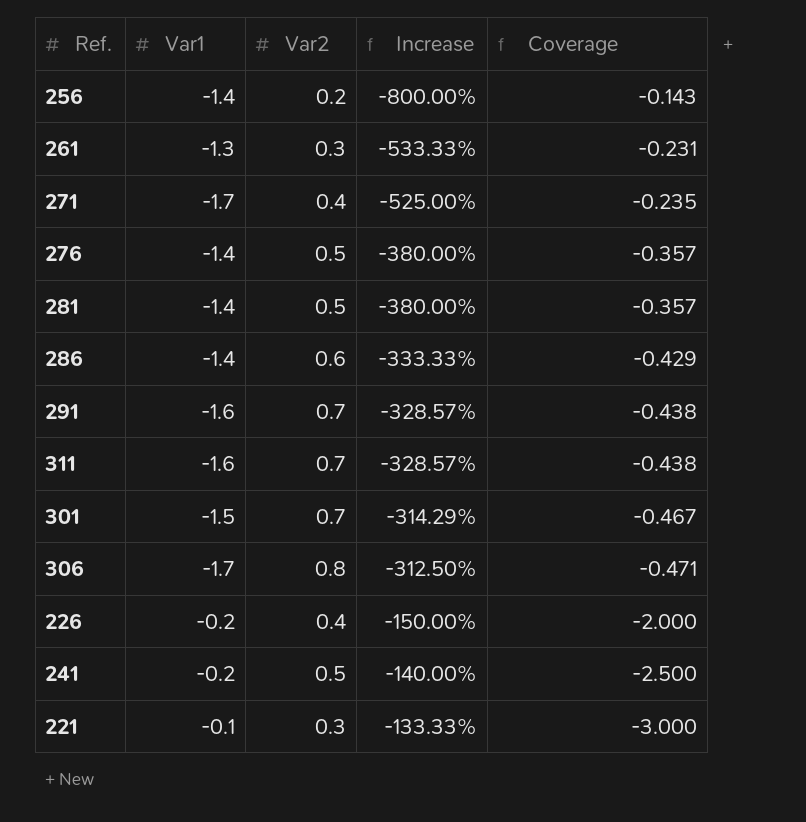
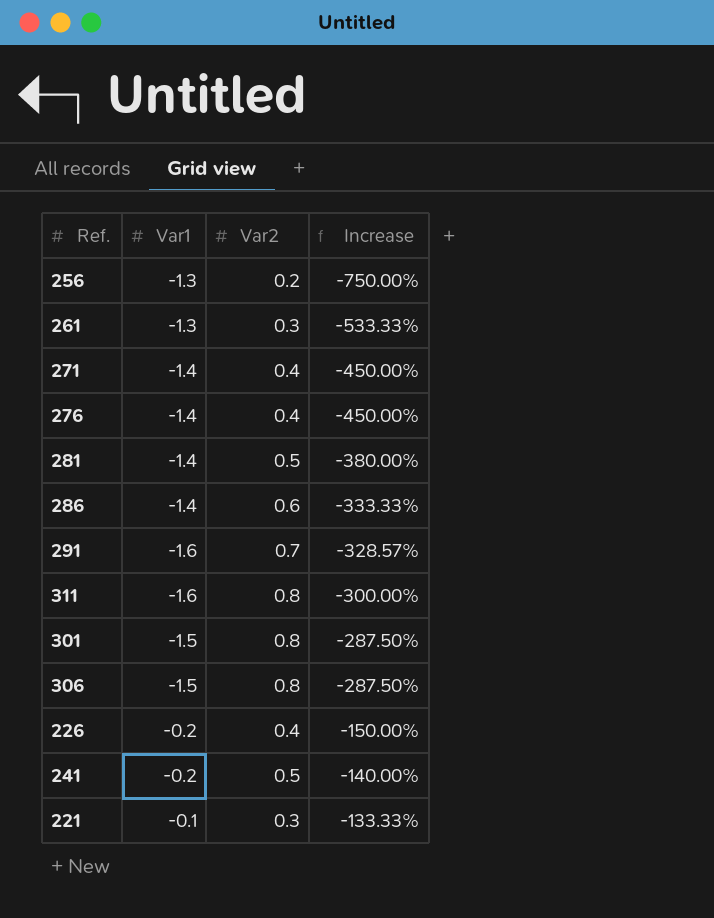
column Coverage | formula: [Var2] / [Var1] -> none
256 | Var1: -1.4 -> -1.3
256 | Increase: -800.00% -> -750.00%
271 | Var1: -1.7 -> -1.4
271 | Increase: -525.00% -> -450.00%
276 | Var2: 0.5 -> 0.4
276 | Increase: -380.00% -> -450.00%
311 | Var2: 0.7 -> 0.8
311 | Increase: -328.57% -> -300.00%
301 | Var2: 0.7 -> 0.8
301 | Increase: -314.29% -> -287.50%
306 | Var1: -1.7 -> -1.5
306 | Increase: -312.50% -> -287.50%

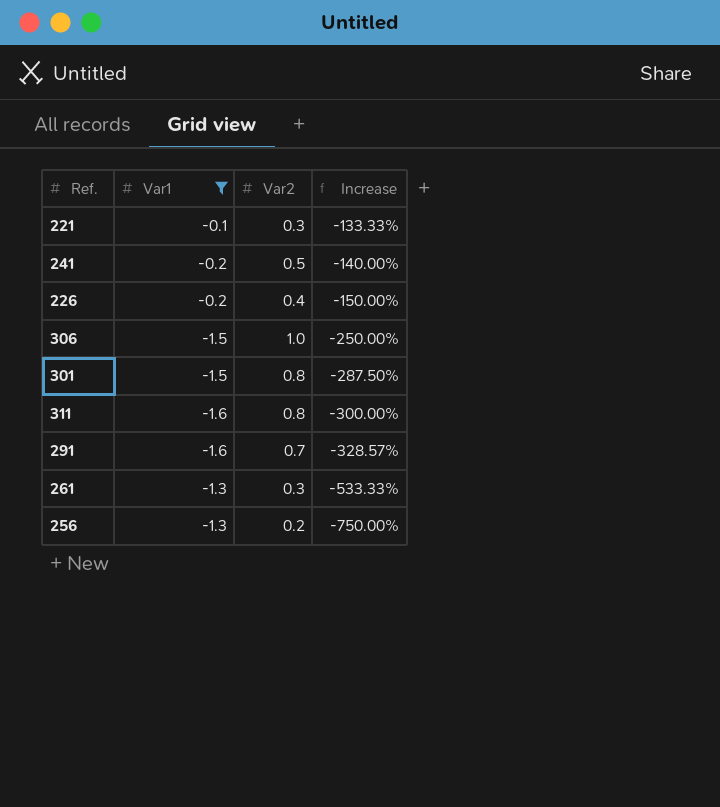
filter: none -> Var1 != -1.4
row order: Increase ascending -> Increase descending
306 | Var2: 0.8 -> 1.0
306 | Increase: -287.50% -> -250.00%

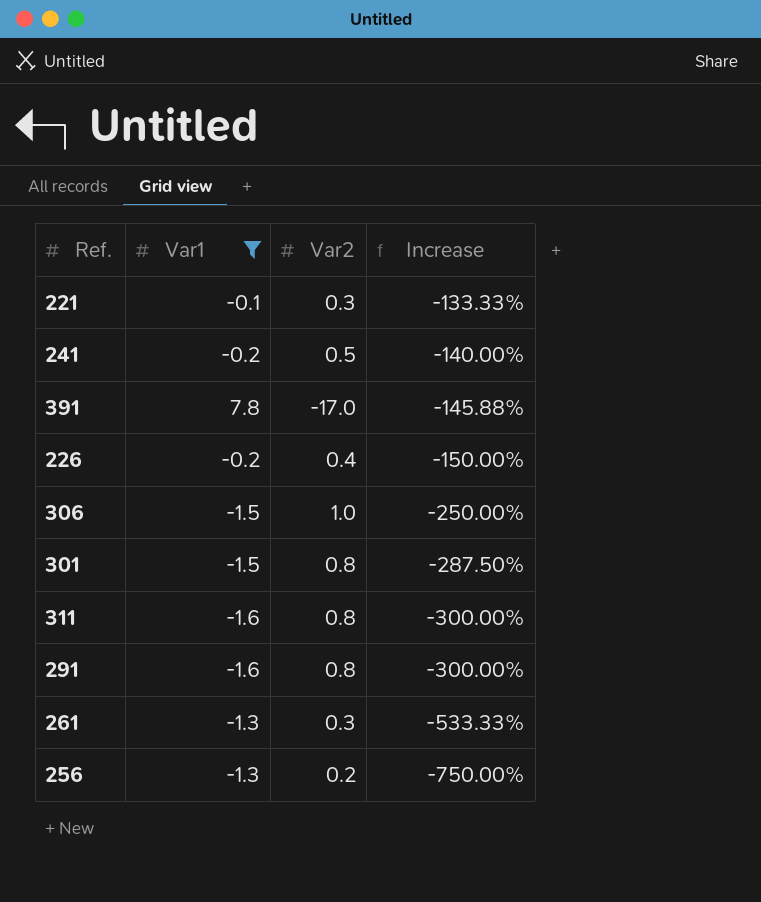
row 391: none -> 7.8 | -17.0 | -145.88%
291 | Var2: 0.7 -> 0.8
291 | Increase: -328.57% -> -300.00%

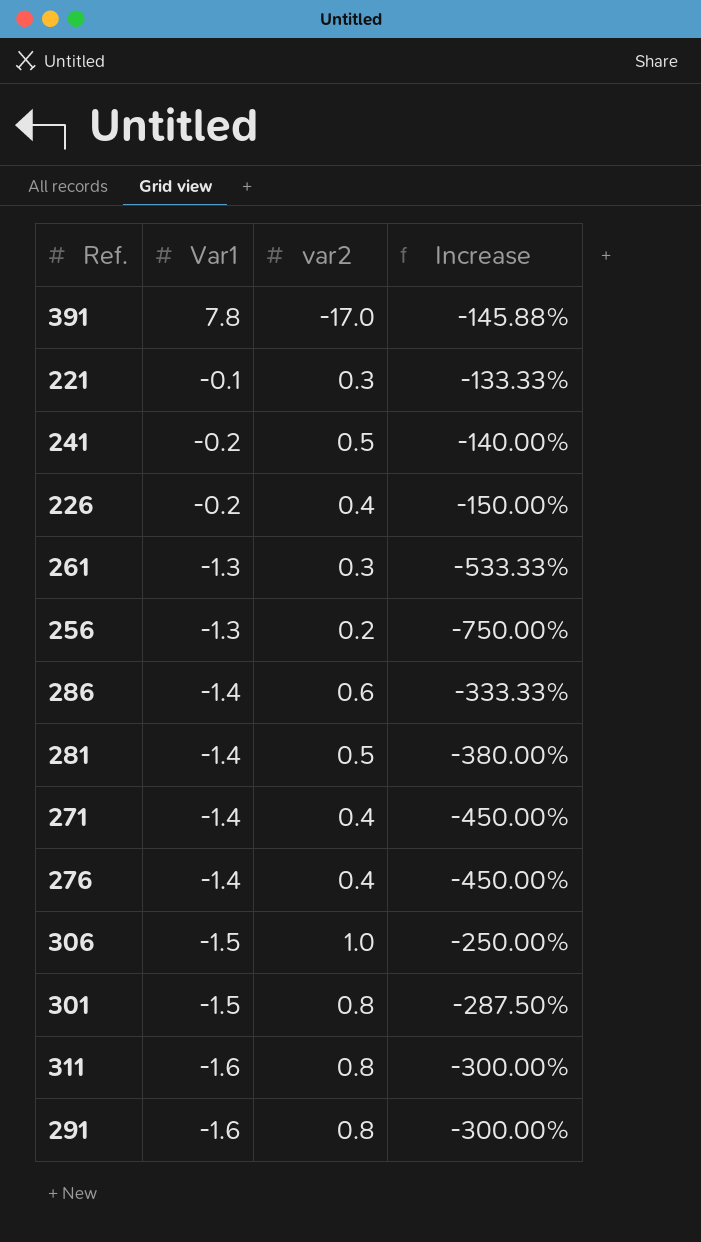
filter: Var1 != -1.4 -> none
row order: Increase descending -> Var1 descending
column name: Var2 -> var2

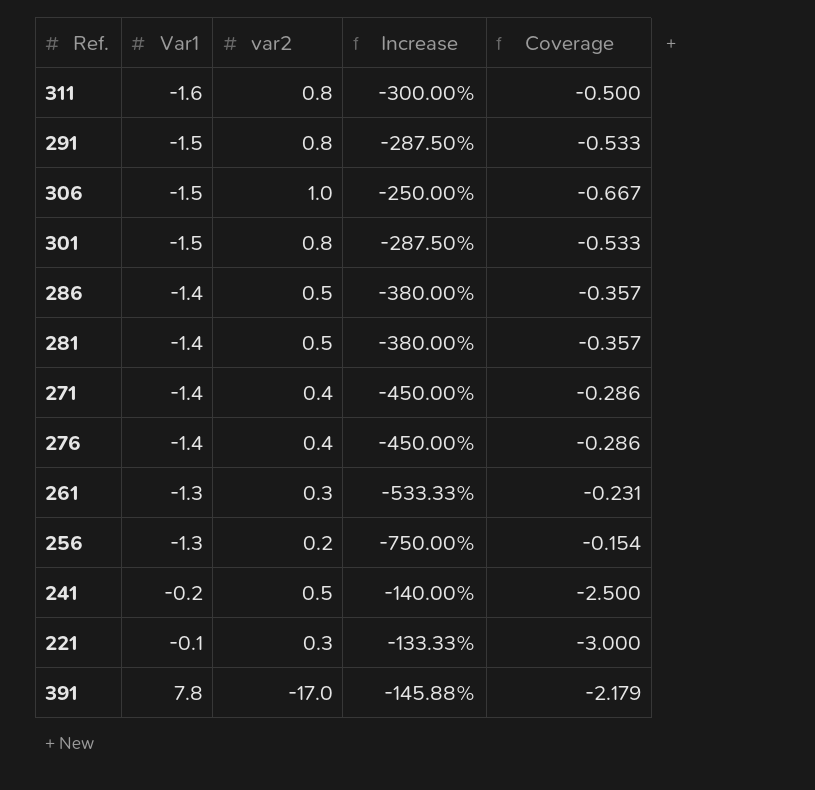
row order: Var1 descending -> Var1 ascending
column Coverage | formula: none -> [var2] / [Var1]
row 226: -0.2 | 0.4 | -150.00% -> none
291 | Var1: -1.6 -> -1.5
291 | Increase: -300.00% -> -287.50%
286 | var2: 0.6 -> 0.5
286 | Increase: -333.33% -> -380.00%

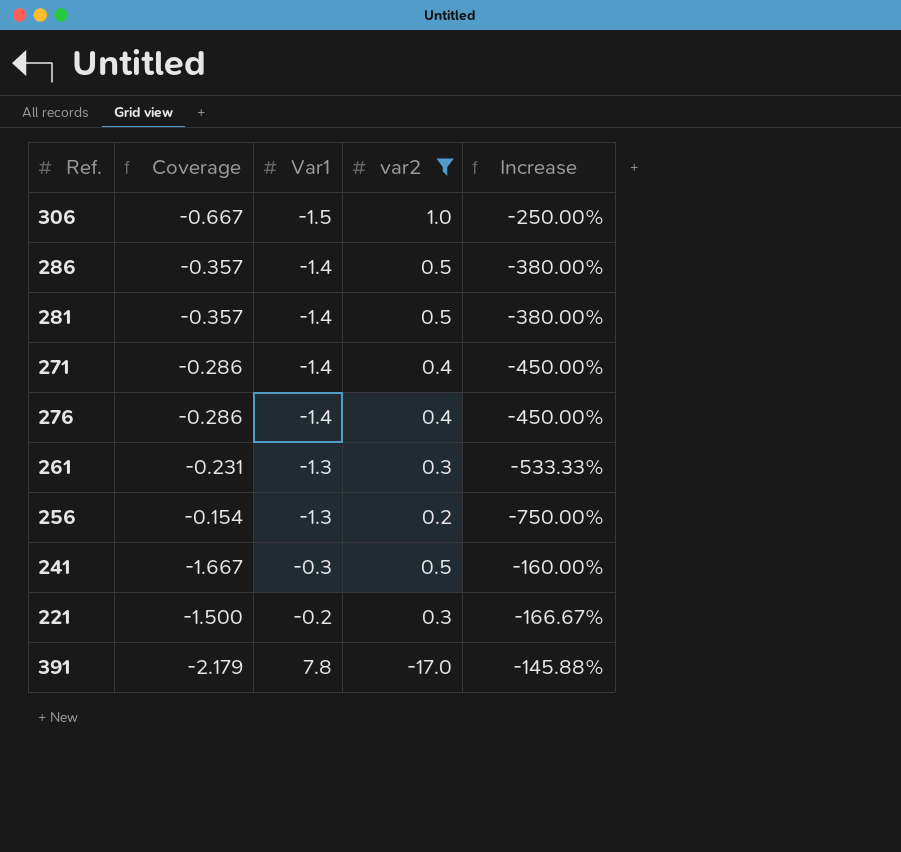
filter: none -> var2 != 0.8
column Coverage | position: 5 -> 2
241 | Coverage: -2.500 -> -1.667
241 | Var1: -0.2 -> -0.3
241 | Increase: -140.00% -> -160.00%
221 | Coverage: -3.000 -> -1.500
221 | Var1: -0.1 -> -0.2
221 | Increase: -133.33% -> -166.67%

